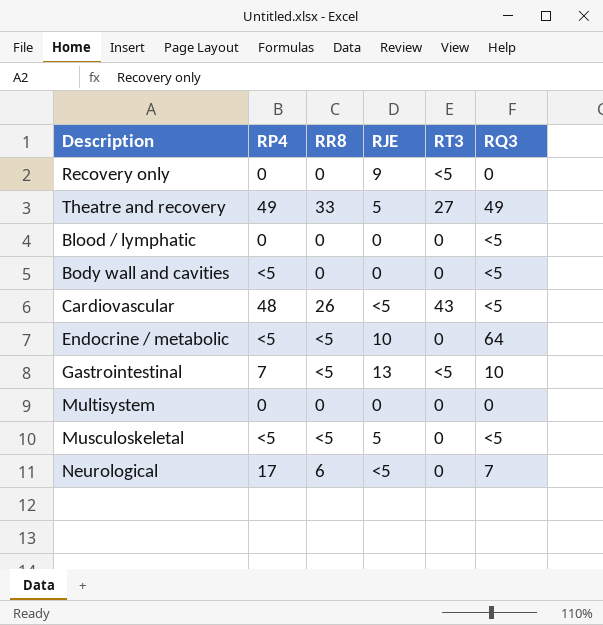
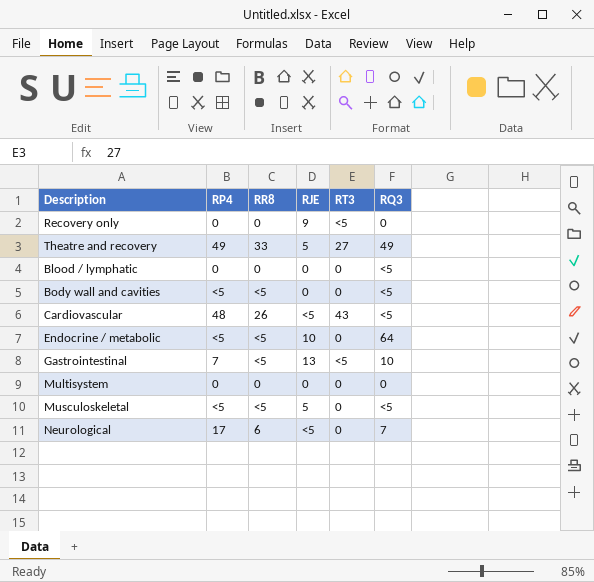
Body wall and cavities | RR8: 0 -> <5

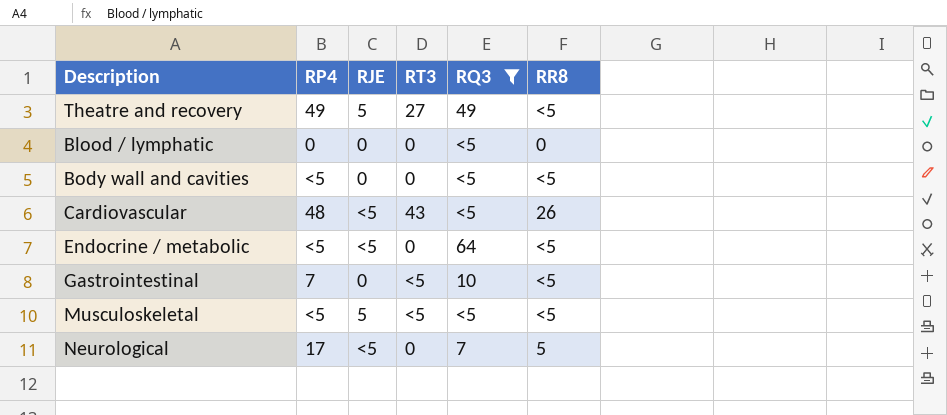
filter: none -> RQ3 != 0
column RR8 | position: 3 -> 6
Theatre and recovery | RR8: 33 -> <5
Endocrine / metabolic | RJE: 10 -> <5
Gastrointestinal | RJE: 13 -> 0
Musculoskeletal | RT3: 0 -> <5
Neurological | RR8: 6 -> 5

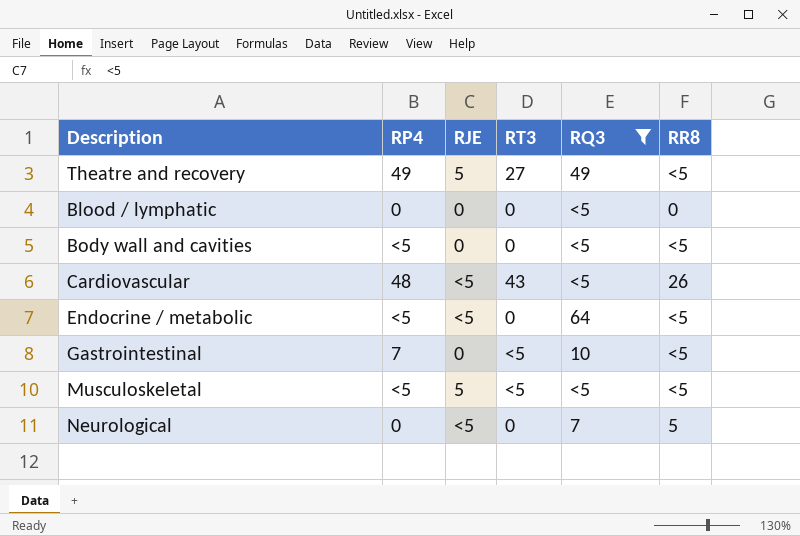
Neurological | RP4: 17 -> 0

